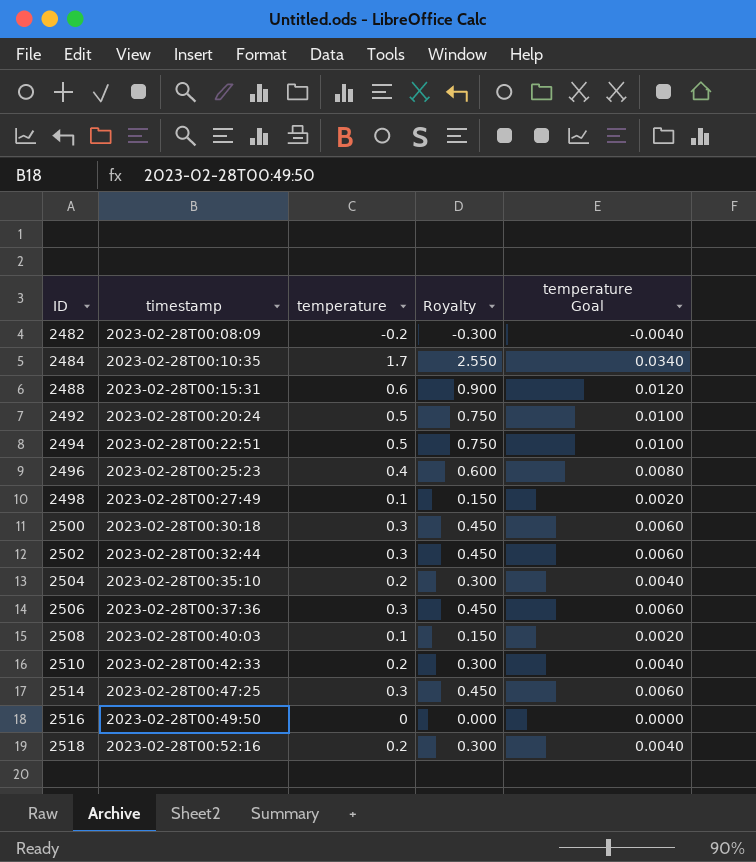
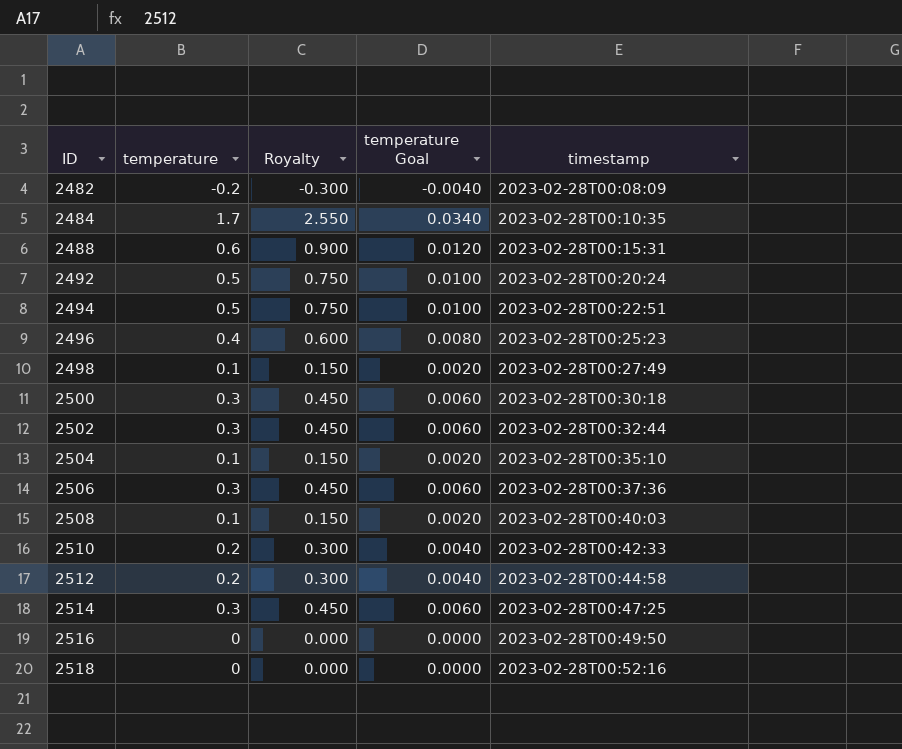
column timestamp | position: 2 -> 5
2504 | temperature: 0.2 -> 0.1
2504 | Royalty: 0.300 -> 0.150
2504 | temperature Goal: 0.0040 -> 0.0020
row 2512: none -> 0.2 | 0.300 | 0.0040 | 2023-02-28T00:44:58
2518 | temperature: 0.2 -> 0
2518 | Royalty: 0.300 -> 0.000
2518 | temperature Goal: 0.0040 -> 0.0000

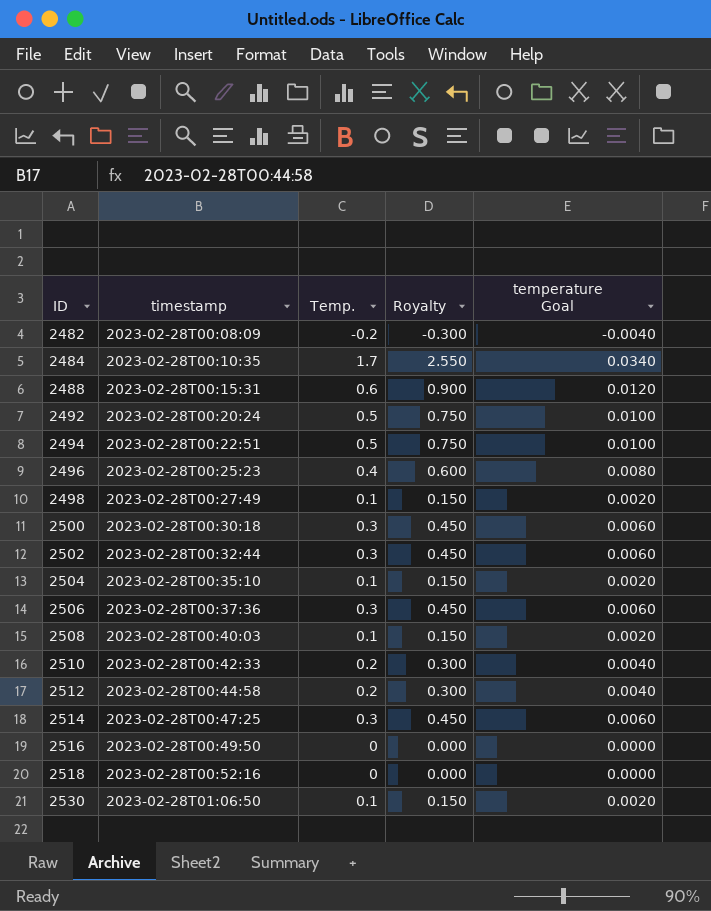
column timestamp | position: 5 -> 2
column name: temperature -> Temp.
row 2530: none -> 2023-02-28T01:06:50 | 0.1 | 0.150 | 0.0020

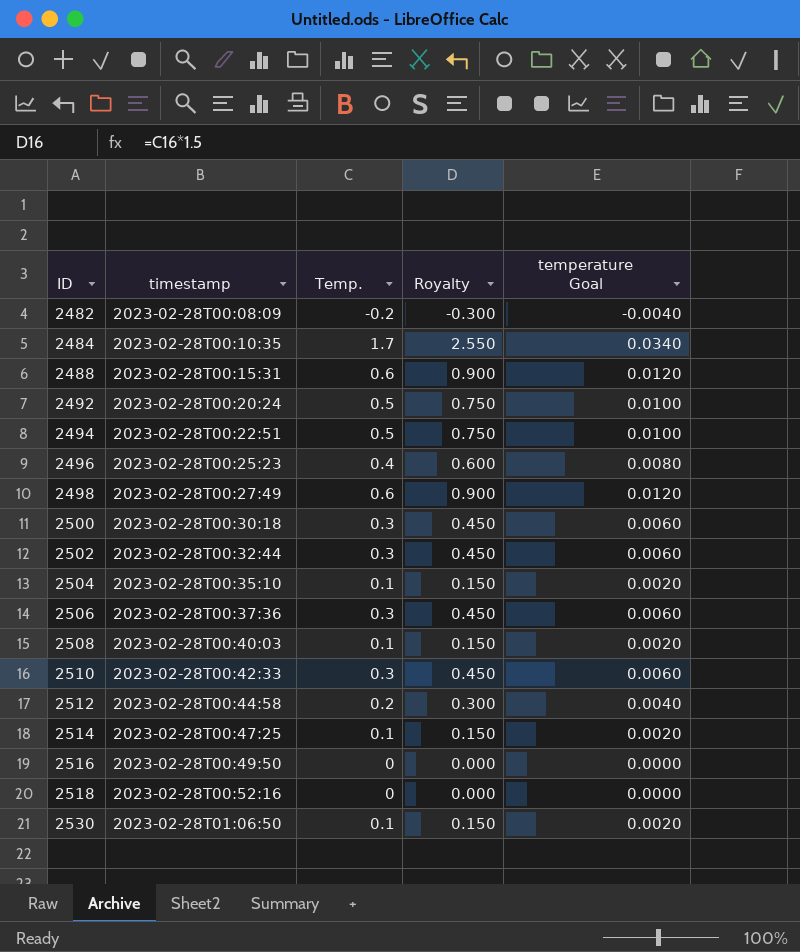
2498 | Temp.: 0.1 -> 0.6
2498 | Royalty: 0.150 -> 0.900
2498 | temperature Goal: 0.0020 -> 0.0120
2510 | Temp.: 0.2 -> 0.3
2510 | Royalty: 0.300 -> 0.450
2510 | temperature Goal: 0.0040 -> 0.0060
2514 | Temp.: 0.3 -> 0.1
2514 | Royalty: 0.450 -> 0.150
2514 | temperature Goal: 0.0060 -> 0.0020

